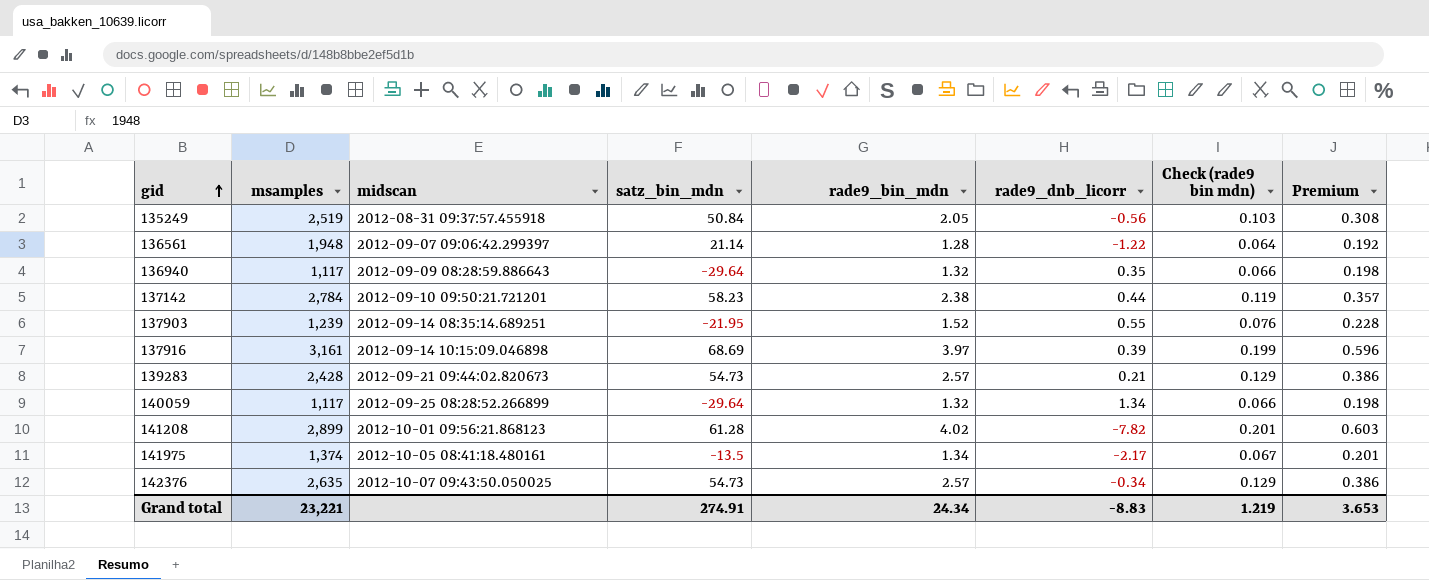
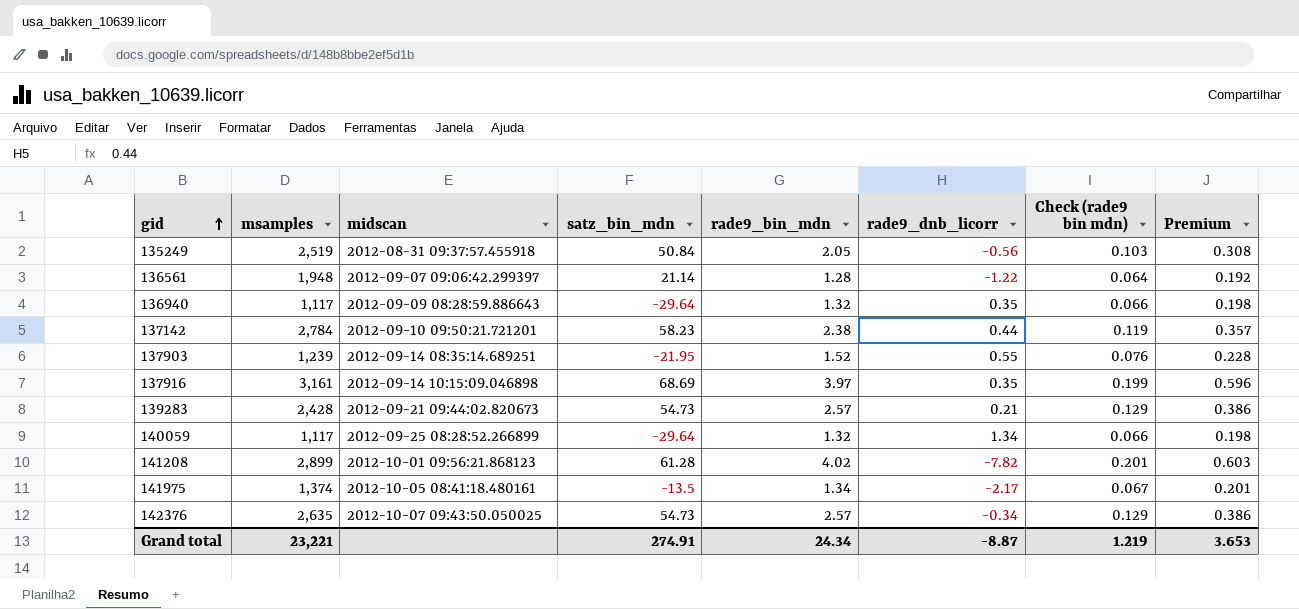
137916 | rade9_dnb_licorr: 0.39 -> 0.35
Grand total | rade9_dnb_licorr: -8.83 -> -8.87

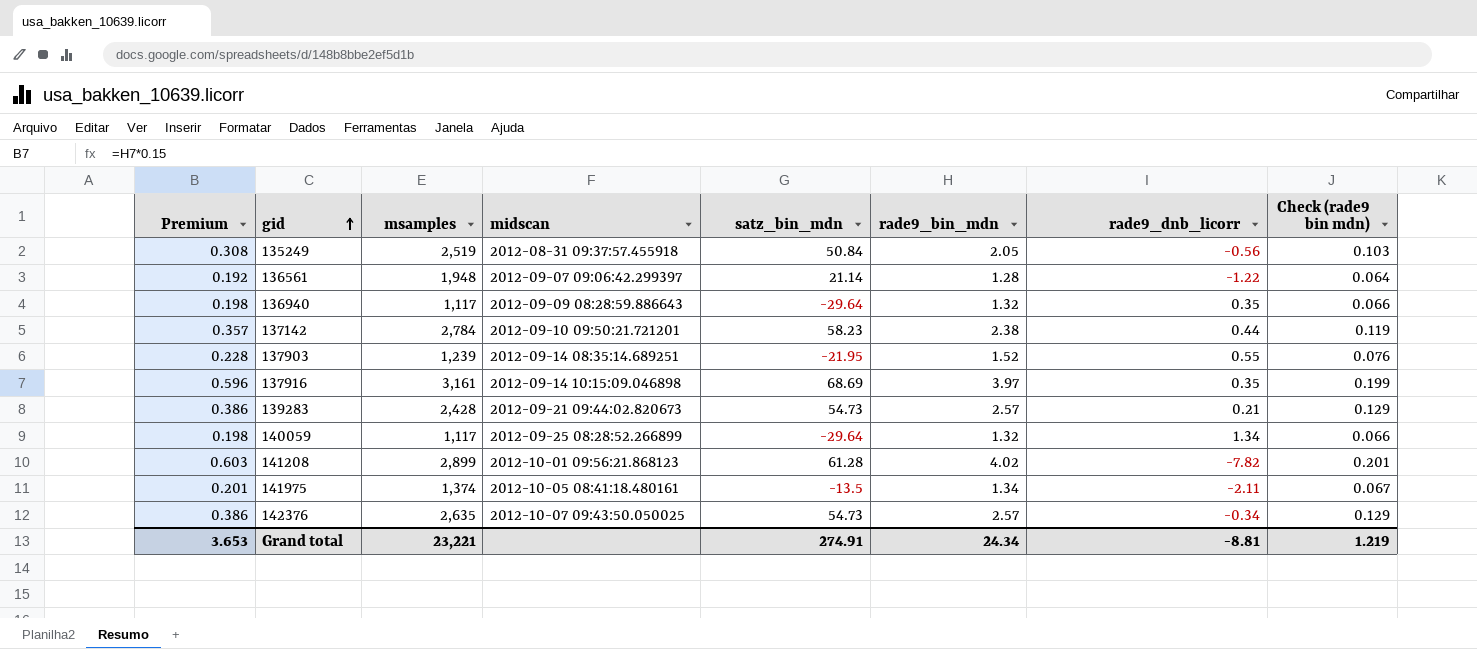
column Premium | position: 8 -> 1
141975 | rade9_dnb_licorr: -2.17 -> -2.11
Grand total | rade9_dnb_licorr: -8.87 -> -8.81

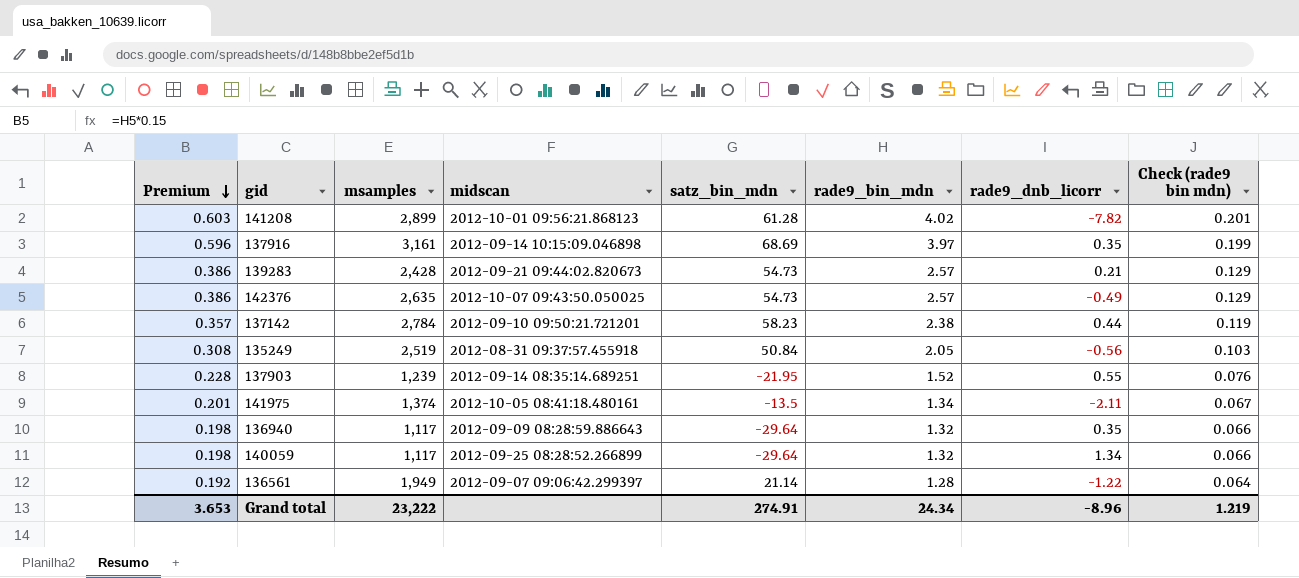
row order: gid ascending -> Premium descending
142376 | rade9_dnb_licorr: -0.34 -> -0.49
136561 | msamples: 1,948 -> 1,949
Grand total | msamples: 23,221 -> 23,222
Grand total | rade9_dnb_licorr: -8.81 -> -8.96

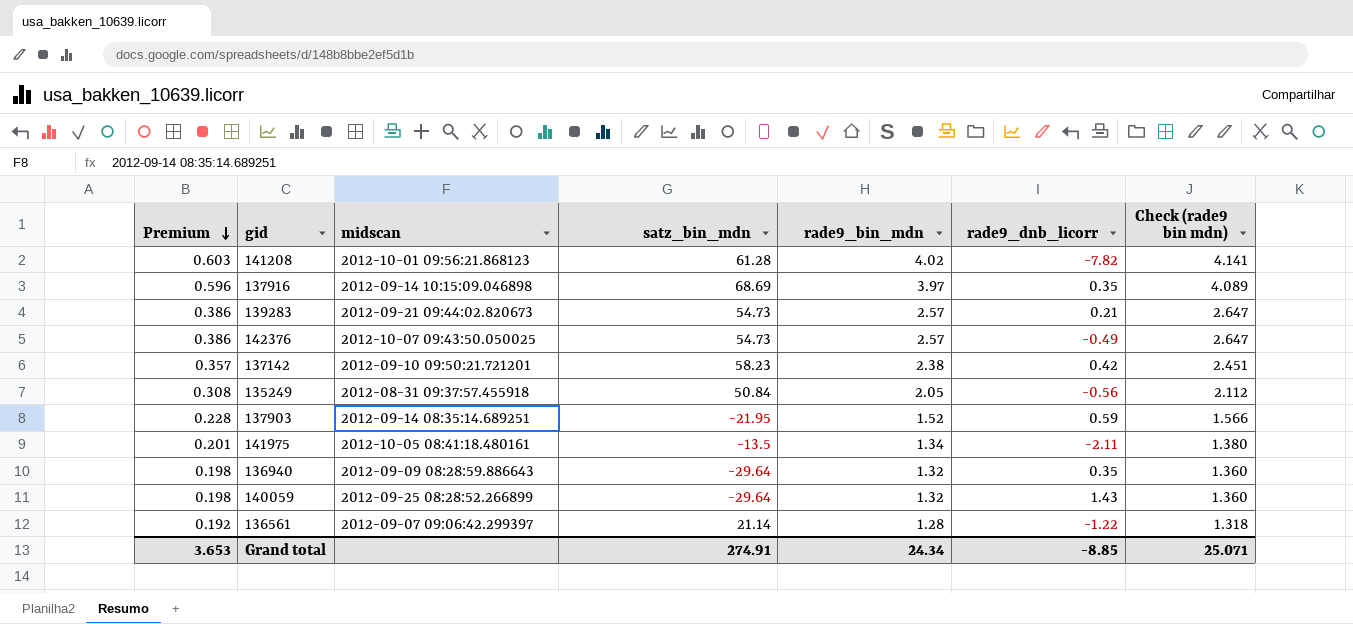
column msamples | position: 3 -> none
column Check (rade9 bin mdn) | formula: [rade9_bin_mdn] * 0.05 -> [rade9_bin_mdn] * 1.03
137142 | rade9_dnb_licorr: 0.44 -> 0.42
137903 | rade9_dnb_licorr: 0.55 -> 0.59
140059 | rade9_dnb_licorr: 1.34 -> 1.43
Grand total | rade9_dnb_licorr: -8.96 -> -8.85
Grand total | Check (rade9 bin mdn): 1.219 -> 25.071

